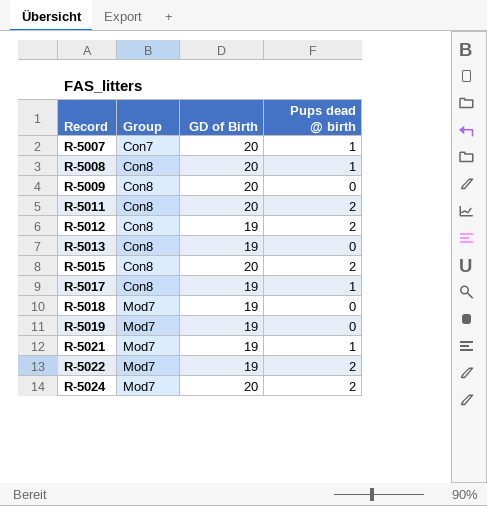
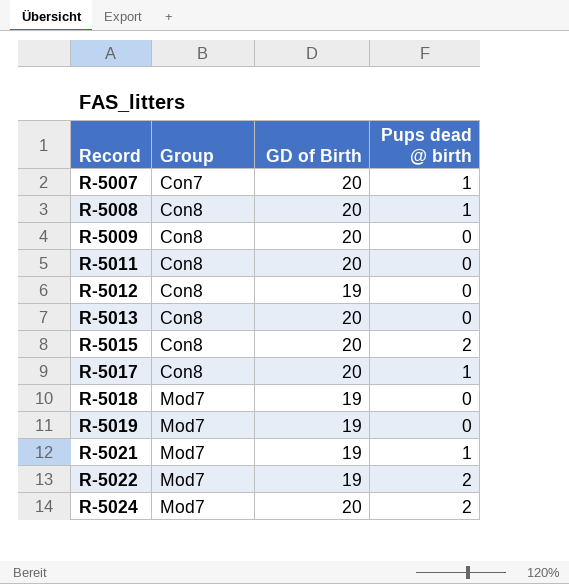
R-5011 | Pups dead @ birth: 2 -> 0
R-5012 | Pups dead @ birth: 2 -> 0
R-5013 | GD of Birth: 19 -> 20
R-5017 | GD of Birth: 19 -> 20

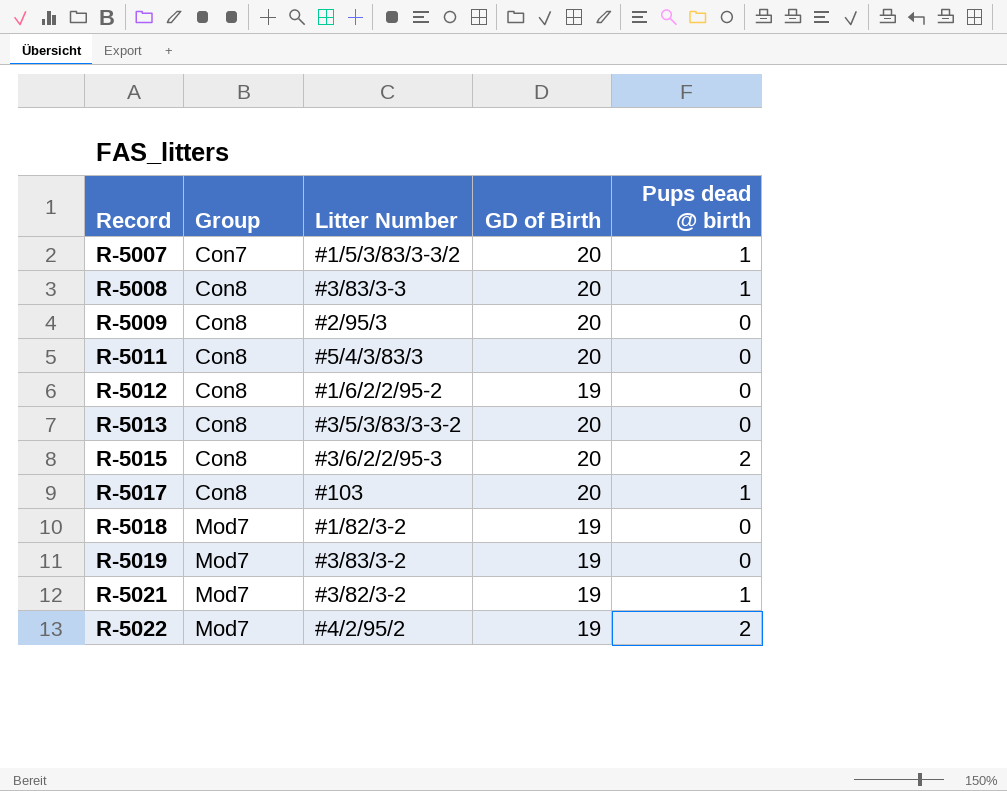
column Litter Number | position: none -> 3
row R-5024: Mod7 | 20 | 2 -> none

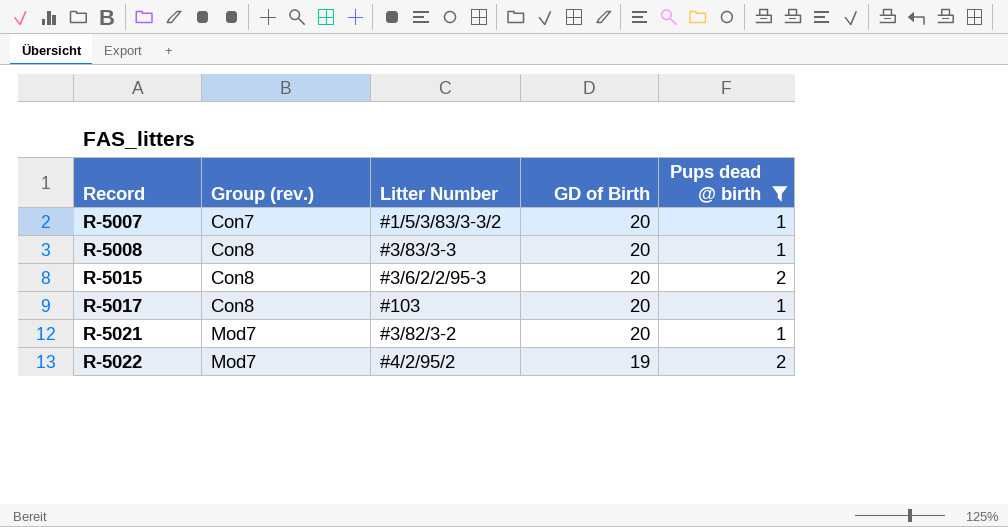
filter: none -> Pups dead @ birth != 0
column name: Group -> Group (rev.)
R-5021 | GD of Birth: 19 -> 20

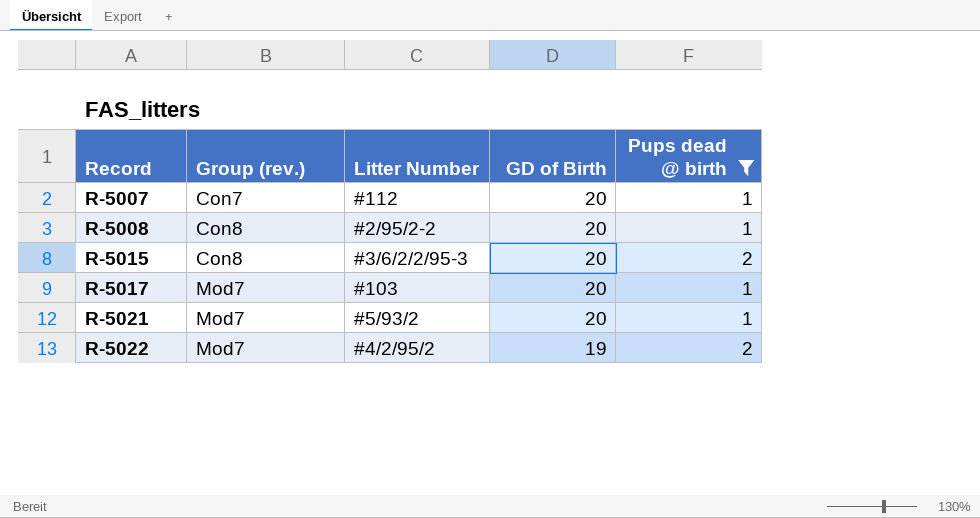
R-5007 | Litter Number: #1/5/3/83/3-3/2 -> #112
R-5008 | Litter Number: #3/83/3-3 -> #2/95/2-2
R-5017 | Group (rev.): Con8 -> Mod7
R-5021 | Litter Number: #3/82/3-2 -> #5/93/2

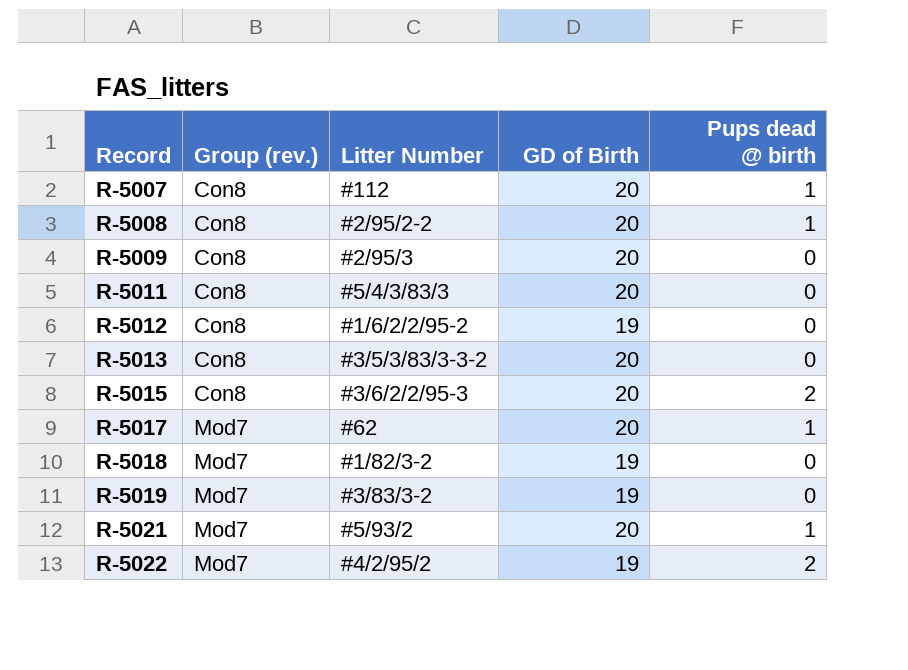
filter: Pups dead @ birth != 0 -> none
R-5007 | Group (rev.): Con7 -> Con8
R-5017 | Litter Number: #103 -> #62

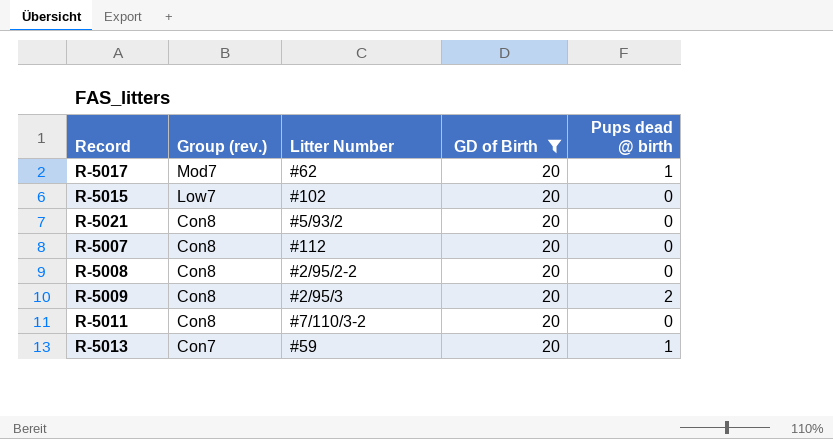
filter: none -> GD of Birth = 20
row order: Record ascending -> Group (rev.) descending
R-5015 | Group (rev.): Con8 -> Low7
R-5015 | Litter Number: #3/6/2/2/95-3 -> #102
R-5015 | Pups dead @ birth: 2 -> 0
R-5021 | Group (rev.): Mod7 -> Con8
R-5021 | Pups dead @ birth: 1 -> 0
R-5007 | Pups dead @ birth: 1 -> 0
R-5008 | Pups dead @ birth: 1 -> 0
R-5009 | Pups dead @ birth: 0 -> 2
R-5011 | Litter Number: #5/4/3/83/3 -> #7/110/3-2
R-5013 | Group (rev.): Con8 -> Con7
R-5013 | Litter Number: #3/5/3/83/3-3-2 -> #59
R-5013 | Pups dead @ birth: 0 -> 1

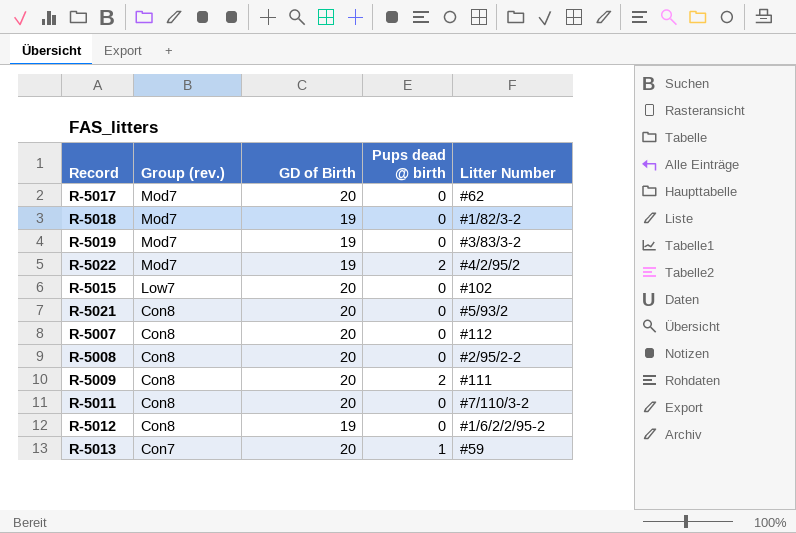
filter: GD of Birth = 20 -> none
column Litter Number | position: 3 -> 5
R-5017 | Pups dead @ birth: 1 -> 0
R-5009 | Litter Number: #2/95/3 -> #111

